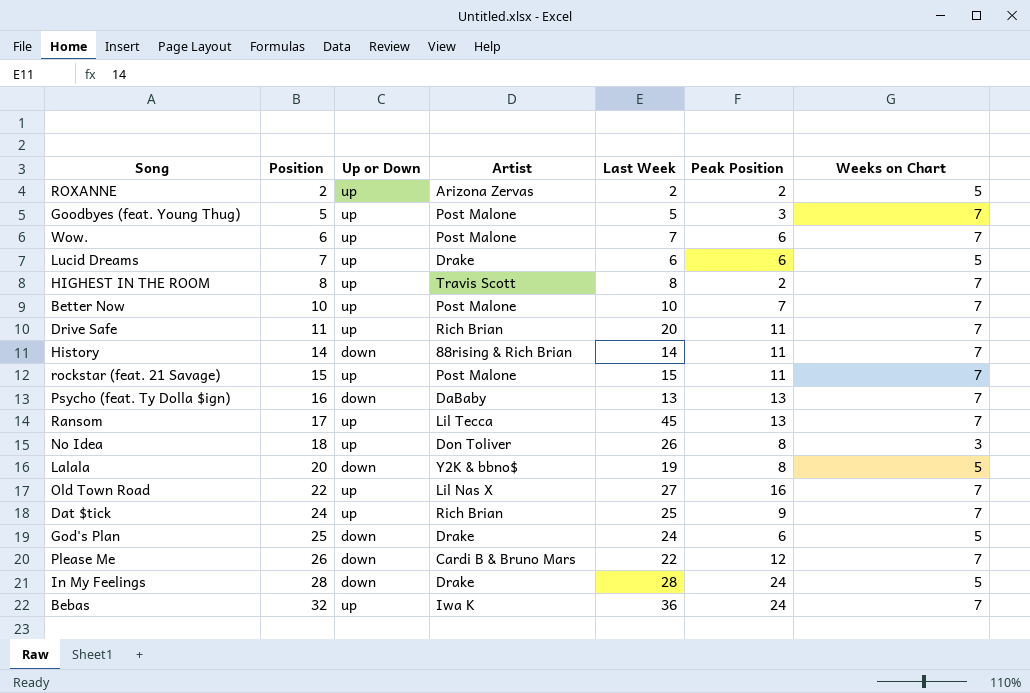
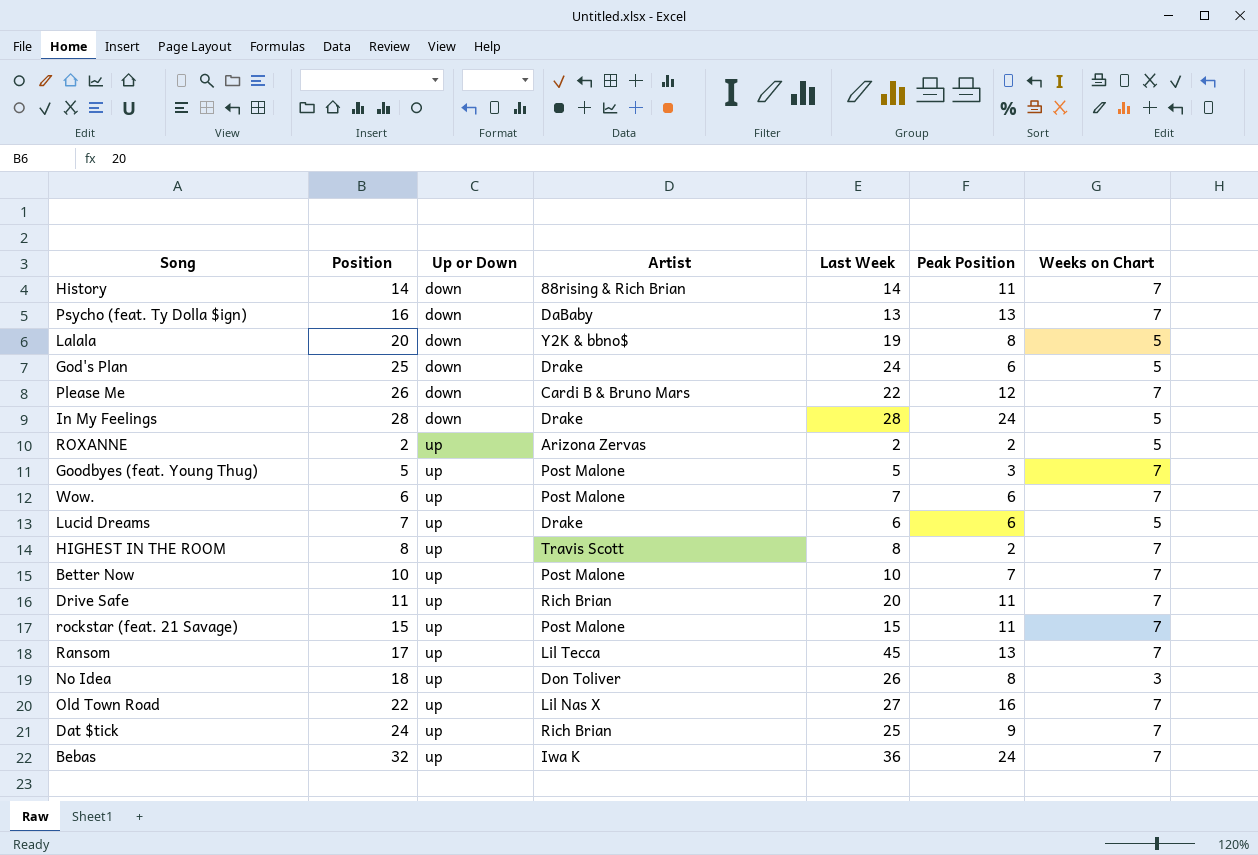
row order: Position ascending -> Up or Down ascending

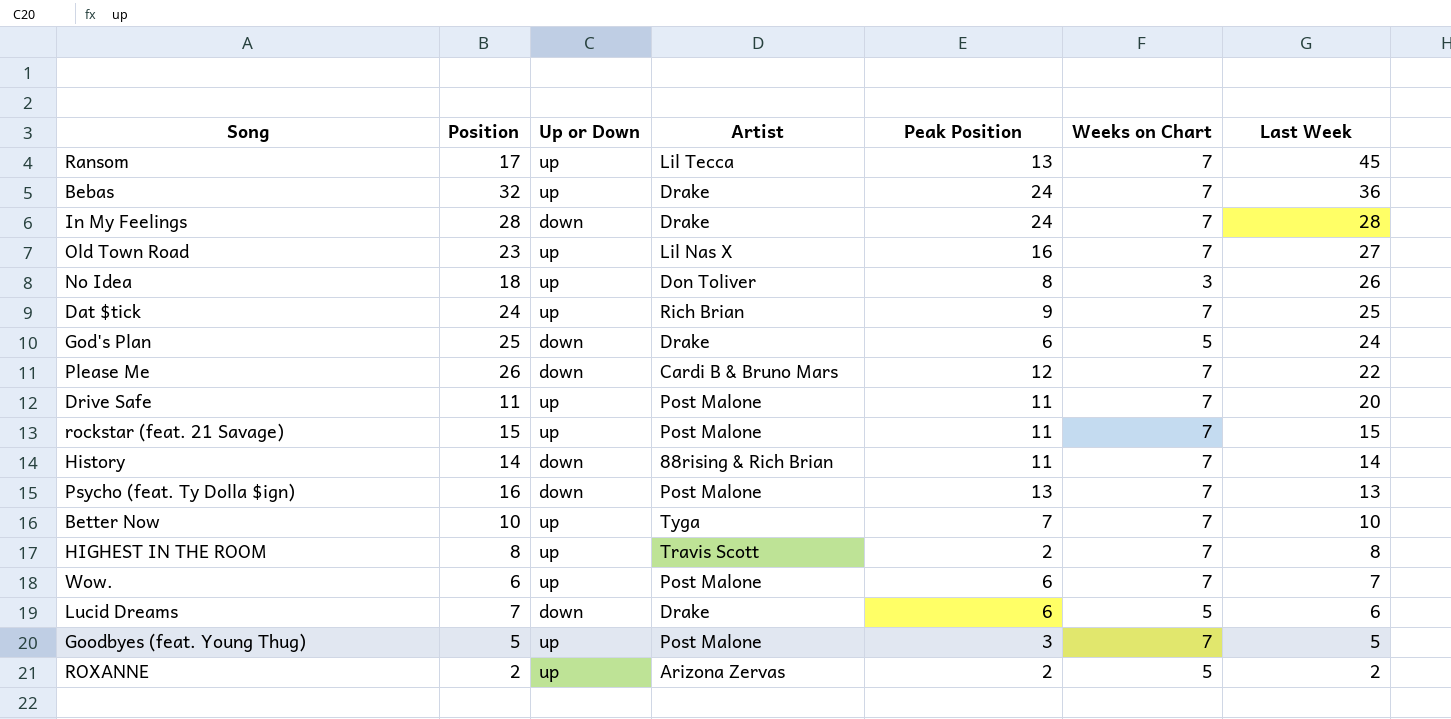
row order: Up or Down ascending -> Last Week descending
column Last Week | position: 5 -> 7
row Lalala: 20 | down | Y2K & bbno$ | 19 | 8 | 5 -> none
Bebas | Artist: Iwa K -> Drake
In My Feelings | Weeks on Chart: 5 -> 7
Old Town Road | Position: 22 -> 23
Drive Safe | Artist: Rich Brian -> Post Malone
Psycho (feat. Ty Dolla $ign) | Artist: DaBaby -> Post Malone
Better Now | Artist: Post Malone -> Tyga
Lucid Dreams | Up or Down: up -> down

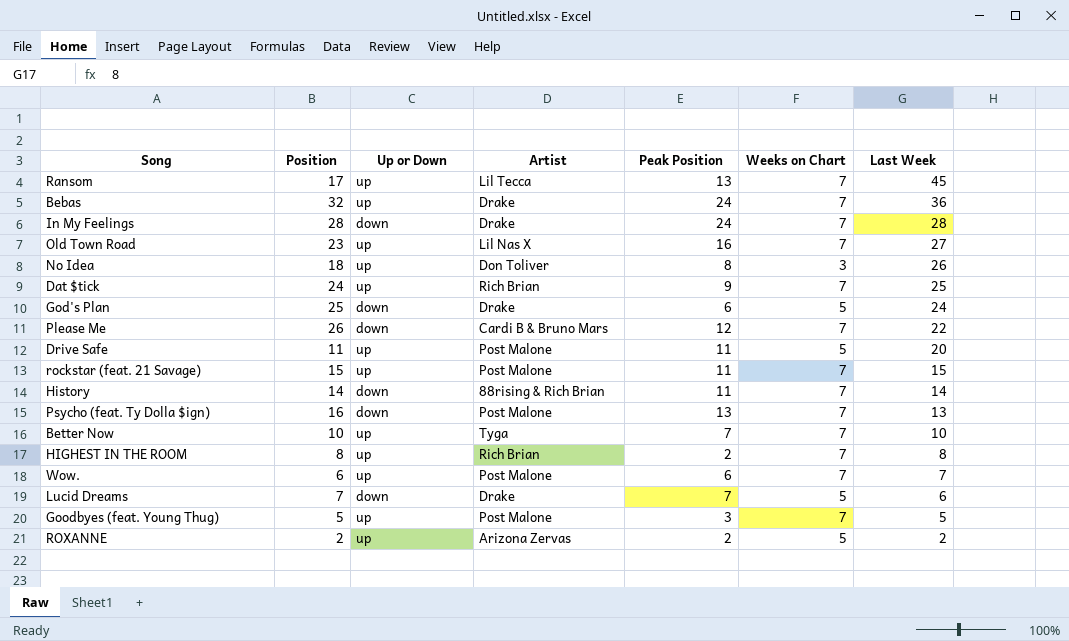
Drive Safe | Weeks on Chart: 7 -> 5
HIGHEST IN THE ROOM | Artist: Travis Scott -> Rich Brian
Lucid Dreams | Peak Position: 6 -> 7

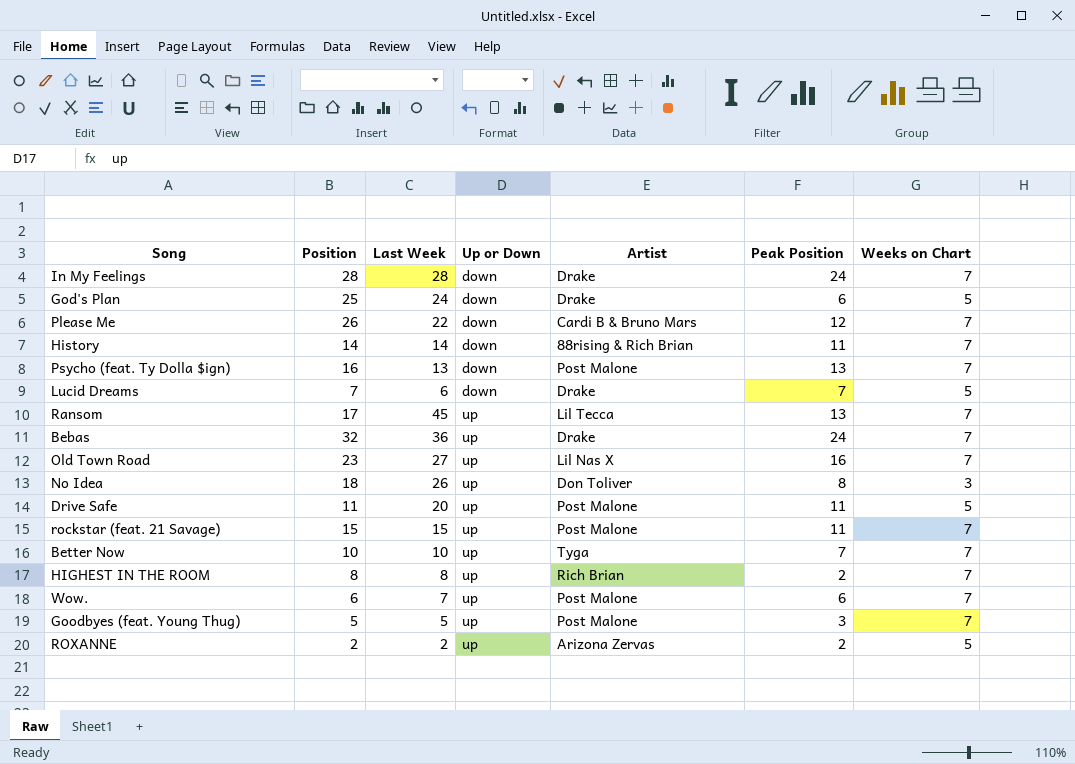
row order: Last Week descending -> Up or Down ascending
column Last Week | position: 7 -> 3
row Dat $tick: 24 | up | Rich Brian | 9 | 7 | 25 -> none

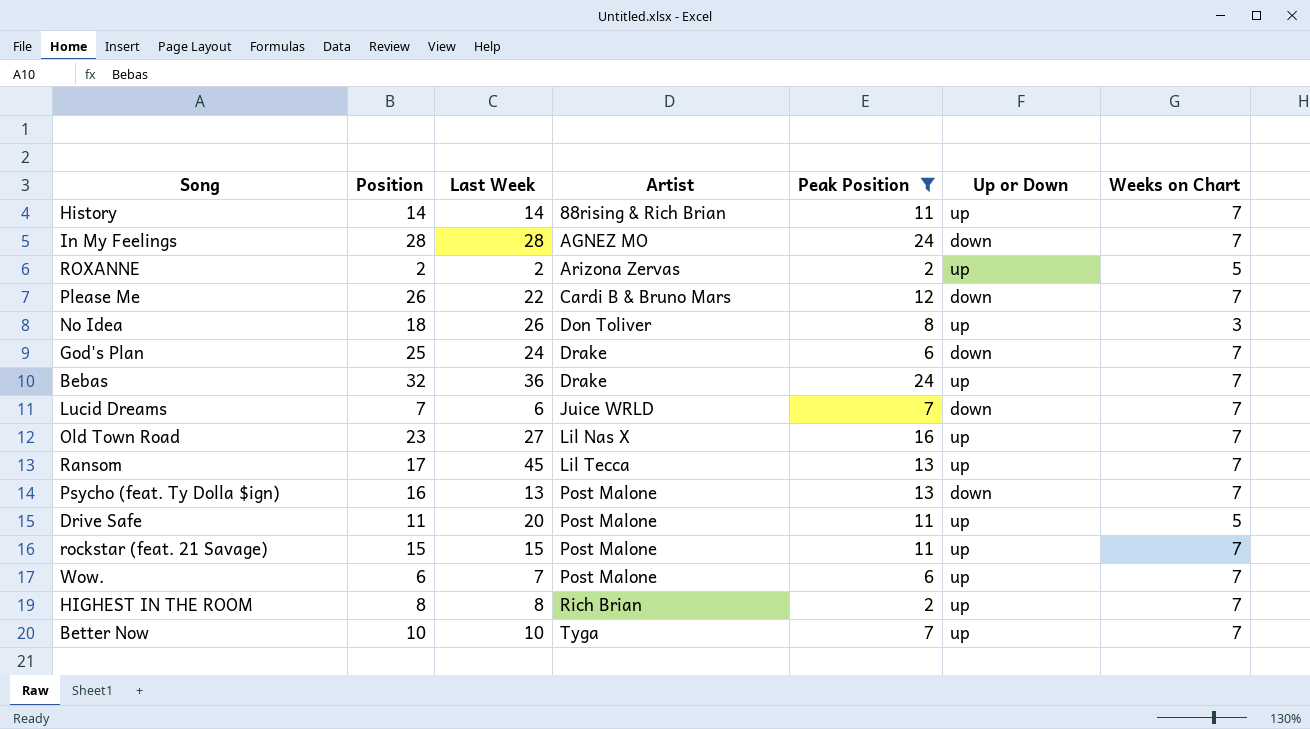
filter: none -> Peak Position != 3
row order: Up or Down ascending -> Artist ascending
column Up or Down | position: 4 -> 6
History | Up or Down: down -> up
In My Feelings | Artist: Drake -> AGNEZ MO
God's Plan | Weeks on Chart: 5 -> 7
Lucid Dreams | Artist: Drake -> Juice WRLD
Lucid Dreams | Weeks on Chart: 5 -> 7

